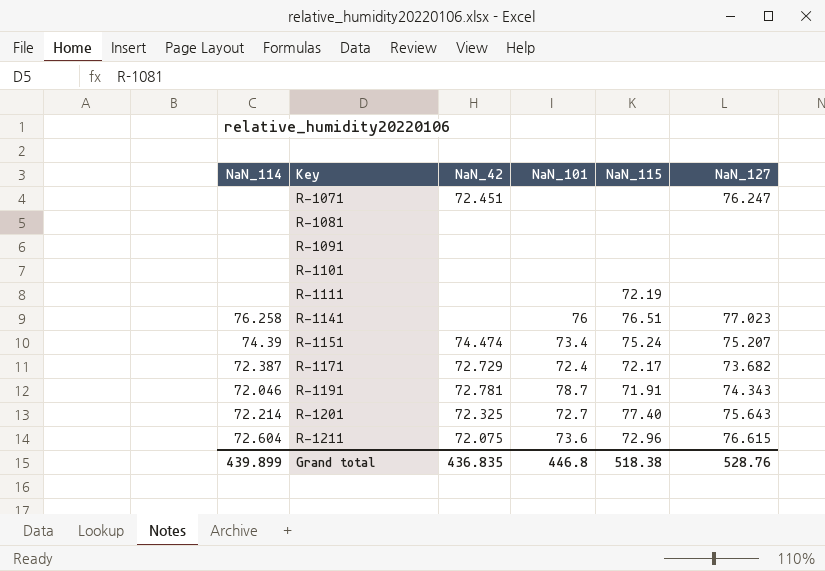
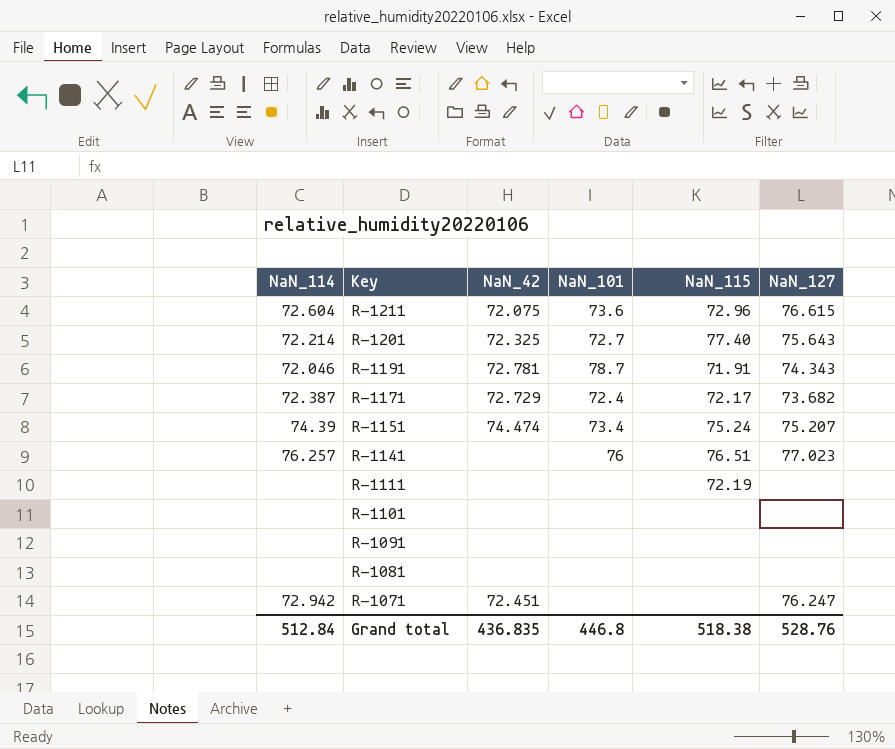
row order: Key ascending -> Key descending
R-1141 | NaN_114: 76.258 -> 76.257
R-1071 | NaN_114: none -> 72.942
Grand total | NaN_114: 439.899 -> 512.84

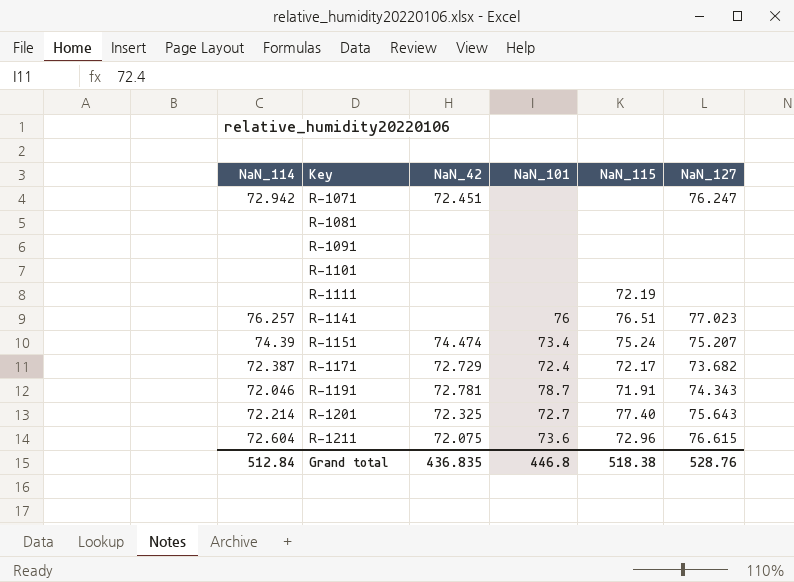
row order: Key descending -> Key ascending

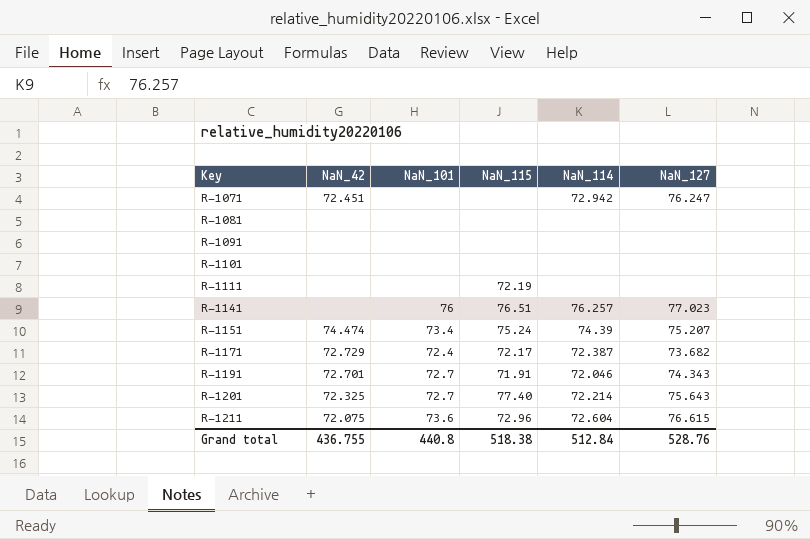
column NaN_114 | position: 1 -> 5
R-1191 | NaN_42: 72.781 -> 72.701
R-1191 | NaN_101: 78.7 -> 72.7
Grand total | NaN_42: 436.835 -> 436.755
Grand total | NaN_101: 446.8 -> 440.8

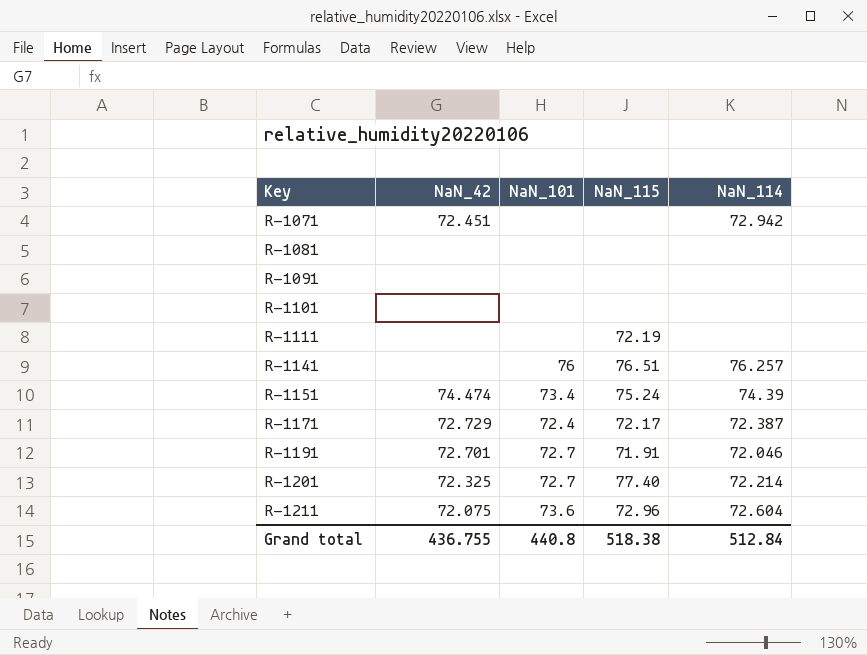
column NaN_127 | position: 6 -> none

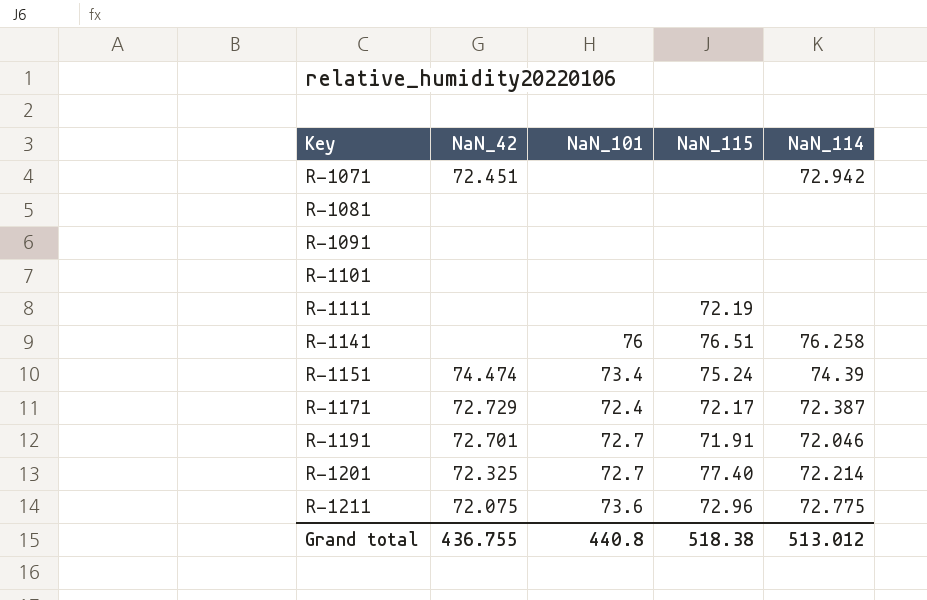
R-1141 | NaN_114: 76.257 -> 76.258
R-1211 | NaN_114: 72.604 -> 72.775
Grand total | NaN_114: 512.84 -> 513.012

